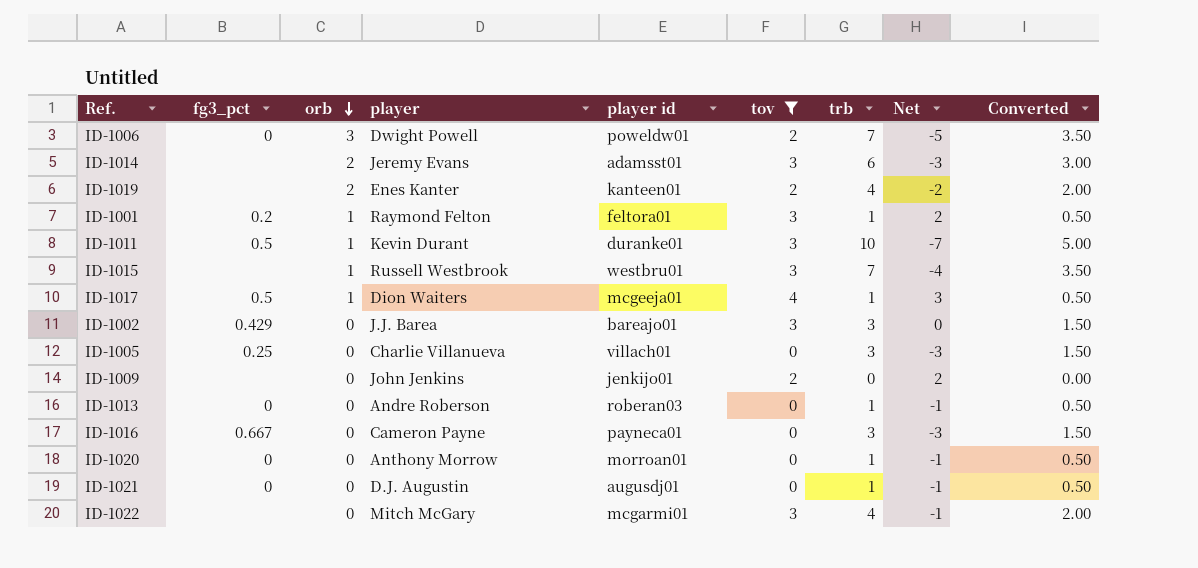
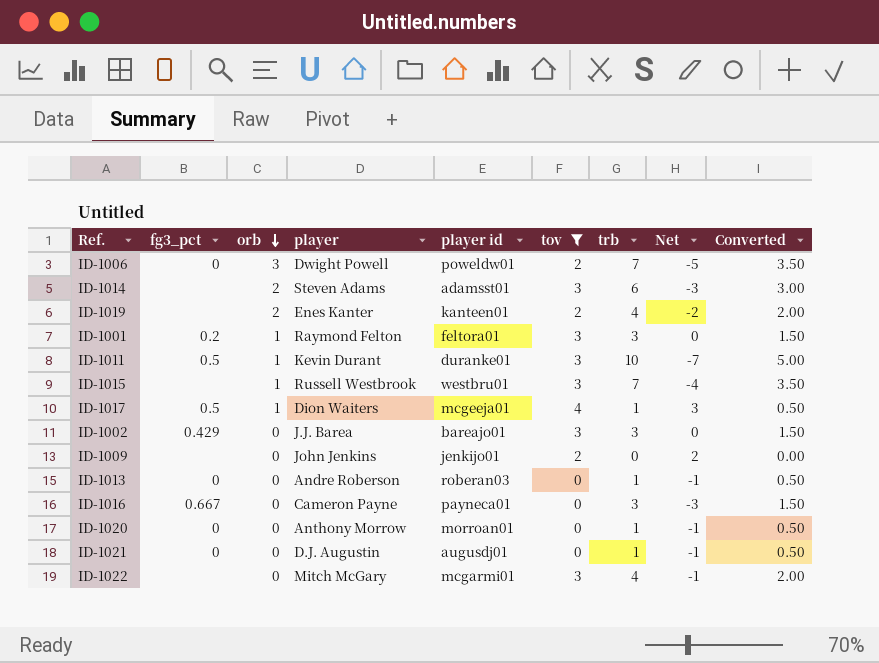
row ID-1005: 0.25 | 0 | Charlie Villanueva | villach01 | 0 | 3 | -3 | 1.50 -> none
ID-1014 | player: Jeremy Evans -> Steven Adams
ID-1001 | trb: 1 -> 3
ID-1001 | Net: 2 -> 0
ID-1001 | Converted: 0.50 -> 1.50

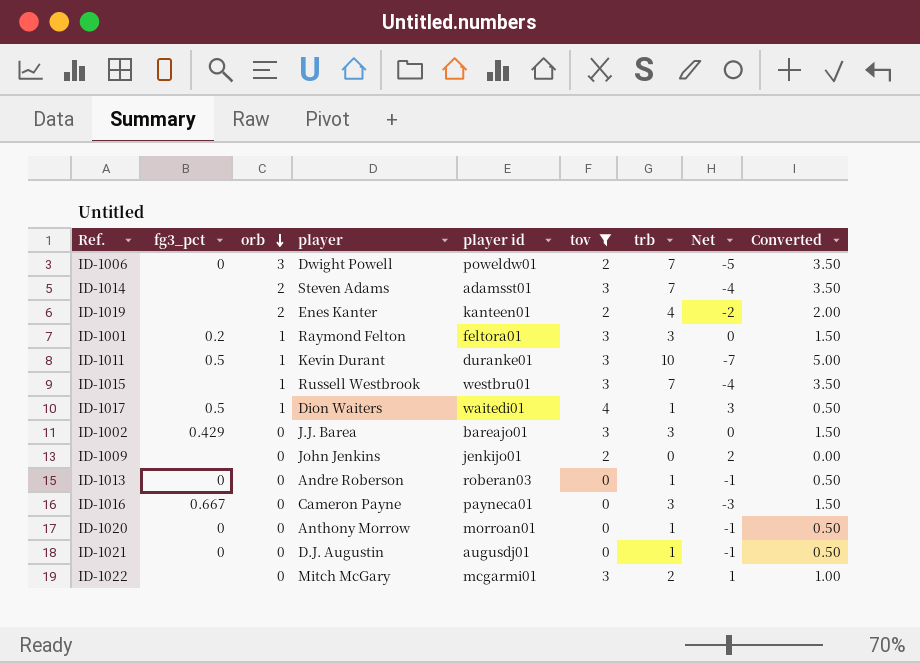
ID-1014 | trb: 6 -> 7
ID-1014 | Net: -3 -> -4
ID-1014 | Converted: 3.00 -> 3.50
ID-1017 | player id: mcgeeja01 -> waitedi01
ID-1022 | trb: 4 -> 2
ID-1022 | Net: -1 -> 1
ID-1022 | Converted: 2.00 -> 1.00

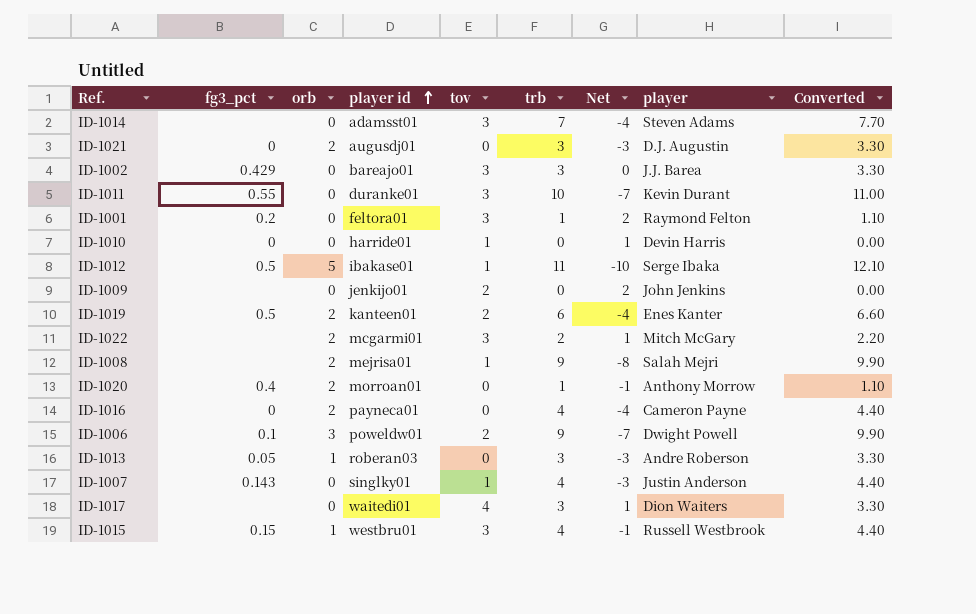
filter: tov != 1 -> none
row order: orb descending -> player id ascending
column player | position: 4 -> 8
column Converted | formula: [trb] * 0.5 -> [trb] * 1.1
ID-1014 | orb: 2 -> 0
ID-1021 | orb: 0 -> 2
ID-1021 | trb: 1 -> 3
ID-1021 | Net: -1 -> -3
ID-1011 | fg3_pct: 0.5 -> 0.55
ID-1011 | orb: 1 -> 0
ID-1001 | orb: 1 -> 0
ID-1001 | trb: 3 -> 1
ID-1001 | Net: 0 -> 2
ID-1019 | fg3_pct: none -> 0.5
ID-1019 | trb: 4 -> 6
ID-1019 | Net: -2 -> -4
ID-1022 | orb: 0 -> 2
ID-1020 | fg3_pct: 0 -> 0.4
ID-1020 | orb: 0 -> 2
ID-1016 | fg3_pct: 0.667 -> 0
ID-1016 | orb: 0 -> 2
ID-1016 | trb: 3 -> 4
ID-1016 | Net: -3 -> -4
ID-1006 | fg3_pct: 0 -> 0.1
ID-1006 | trb: 7 -> 9
ID-1006 | Net: -5 -> -7
ID-1013 | fg3_pct: 0 -> 0.05
ID-1013 | orb: 0 -> 1
ID-1013 | trb: 1 -> 3
ID-1013 | Net: -1 -> -3
ID-1017 | fg3_pct: 0.5 -> none
ID-1017 | orb: 1 -> 0
ID-1017 | trb: 1 -> 3
ID-1017 | Net: 3 -> 1
ID-1015 | fg3_pct: none -> 0.15
ID-1015 | trb: 7 -> 4
ID-1015 | Net: -4 -> -1

